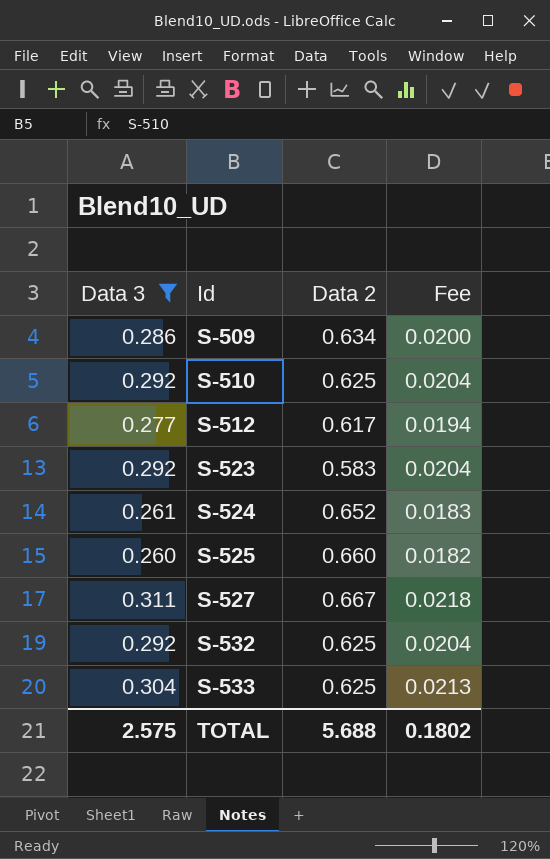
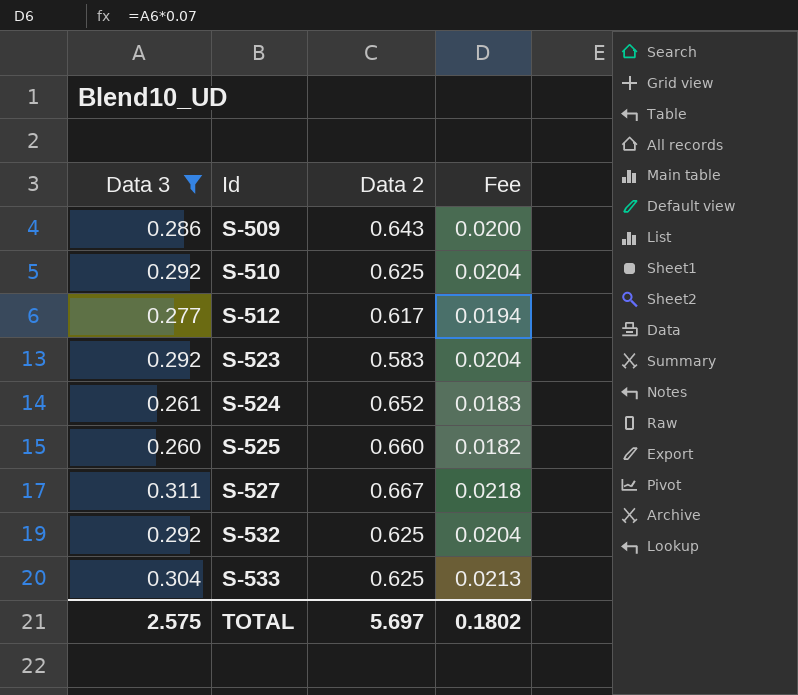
S-509 | Data 2: 0.634 -> 0.643
TOTAL | Data 2: 5.688 -> 5.697

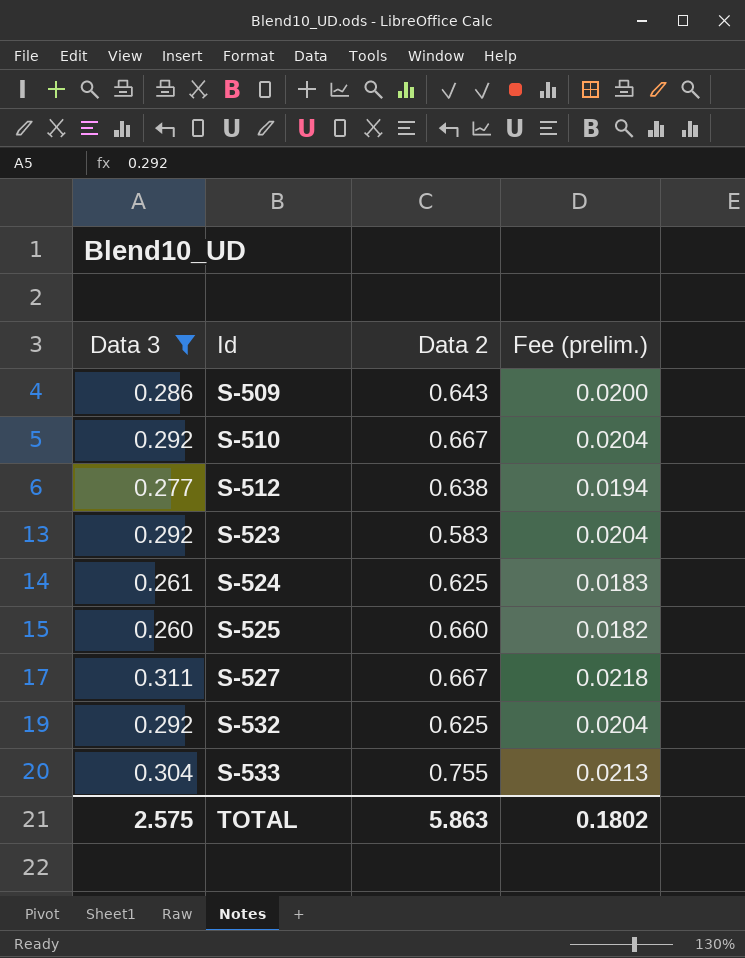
column name: Fee -> Fee (prelim.)
S-510 | Data 2: 0.625 -> 0.667
S-512 | Data 2: 0.617 -> 0.638
S-524 | Data 2: 0.652 -> 0.625
S-533 | Data 2: 0.625 -> 0.755
TOTAL | Data 2: 5.697 -> 5.863

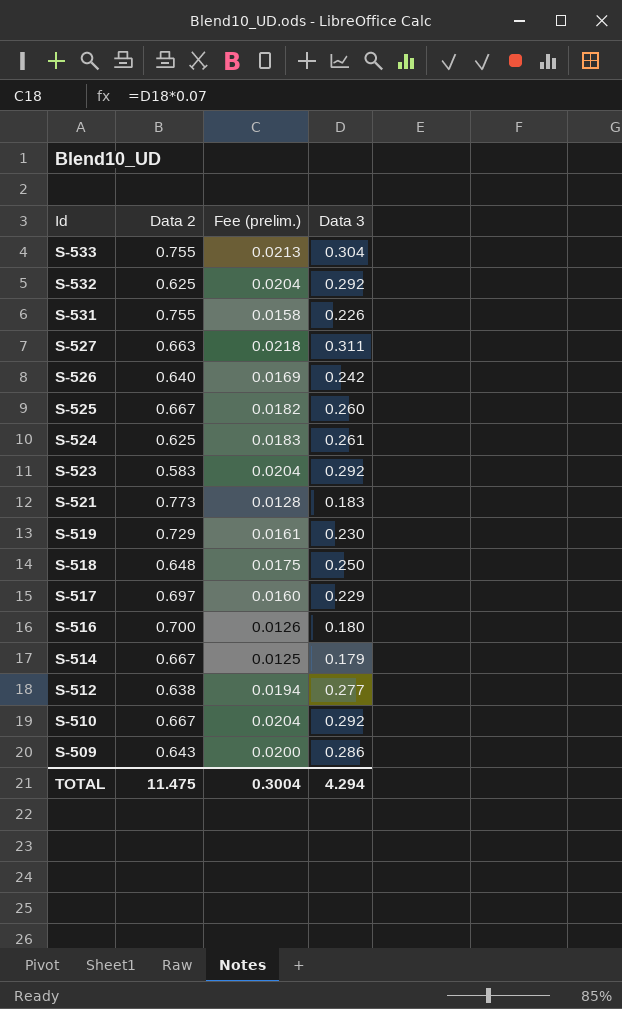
filter: Data 3 >= 0.260 -> none
row order: Id ascending -> Id descending
column Data 3 | position: 1 -> 4
S-527 | Data 2: 0.667 -> 0.663
S-525 | Data 2: 0.660 -> 0.667
TOTAL | Data 2: 5.863 -> 11.475
TOTAL | Fee (prelim.): 0.1802 -> 0.3004
TOTAL | Data 3: 2.575 -> 4.294

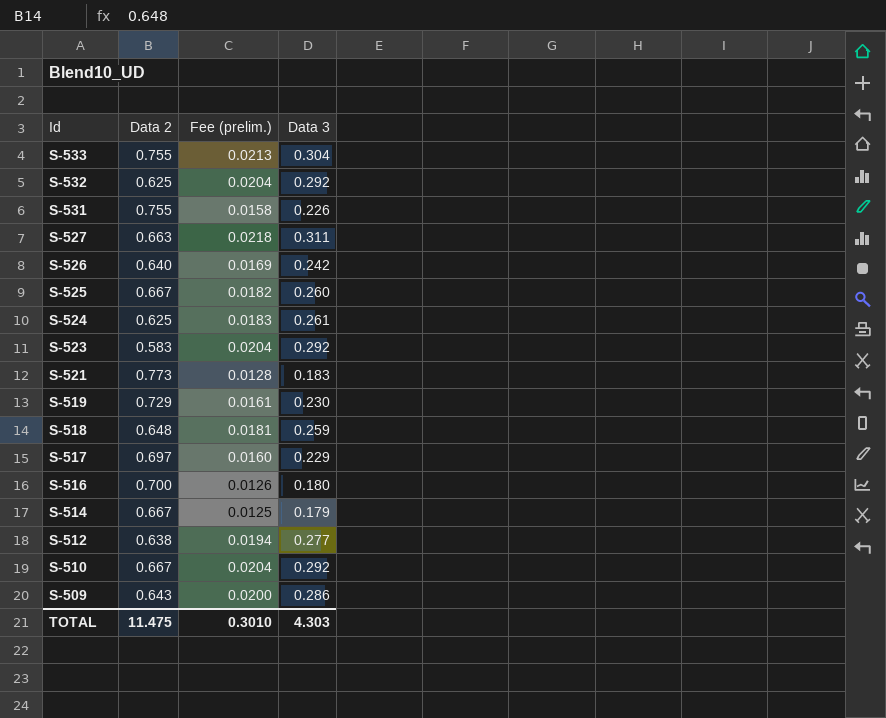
S-518 | Fee (prelim.): 0.0175 -> 0.0181
S-518 | Data 3: 0.250 -> 0.259
TOTAL | Fee (prelim.): 0.3004 -> 0.3010
TOTAL | Data 3: 4.294 -> 4.303

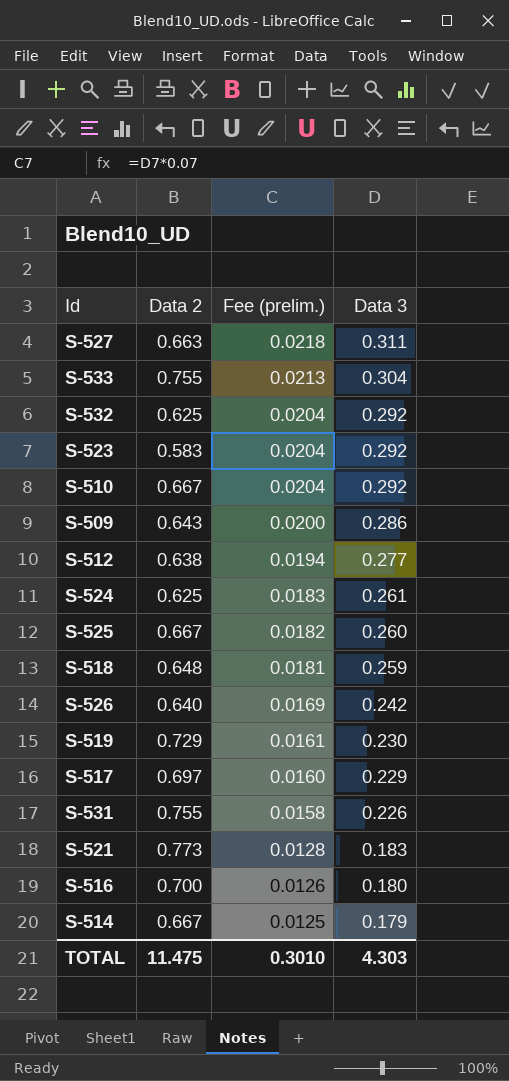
row order: Id descending -> Fee (prelim.) descending

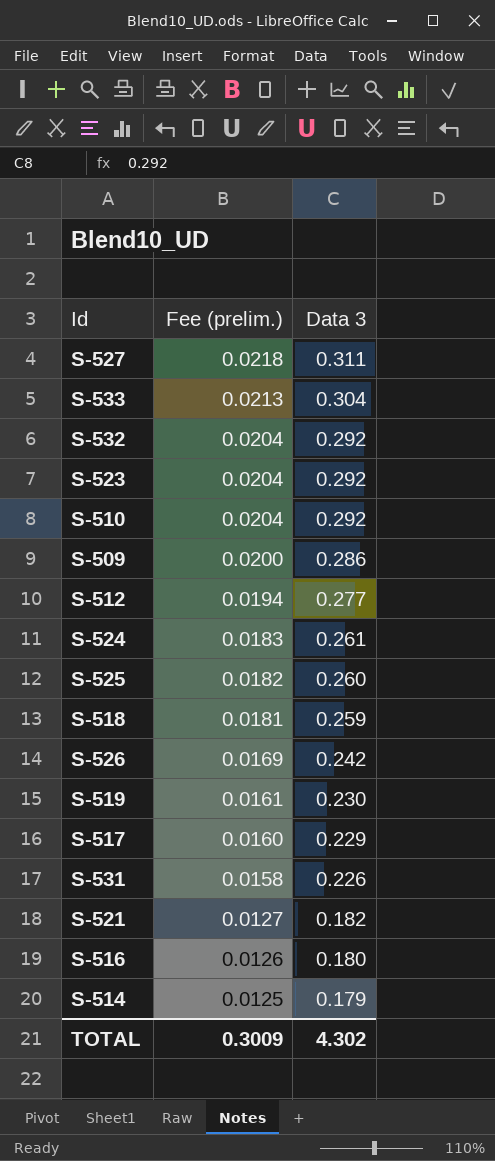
column Data 2 | position: 2 -> none
S-521 | Fee (prelim.): 0.0128 -> 0.0127
S-521 | Data 3: 0.183 -> 0.182
TOTAL | Fee (prelim.): 0.3010 -> 0.3009
TOTAL | Data 3: 4.303 -> 4.302

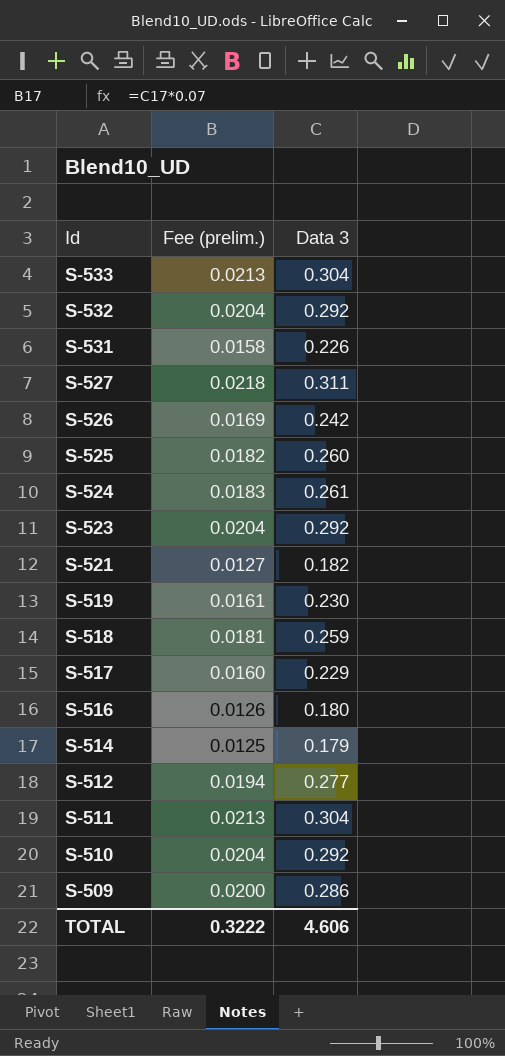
row order: Fee (prelim.) descending -> Id descending
row S-511: none -> 0.0213 | 0.304
TOTAL | Fee (prelim.): 0.3009 -> 0.3222
TOTAL | Data 3: 4.302 -> 4.606

